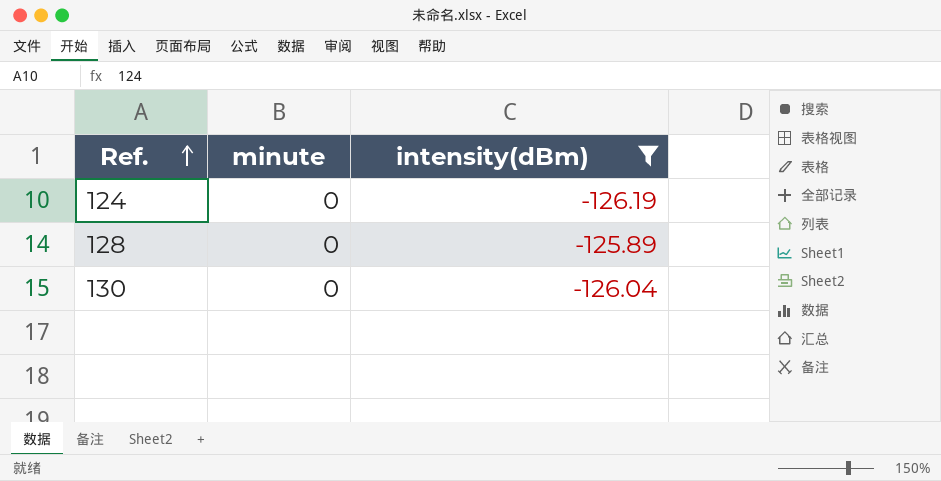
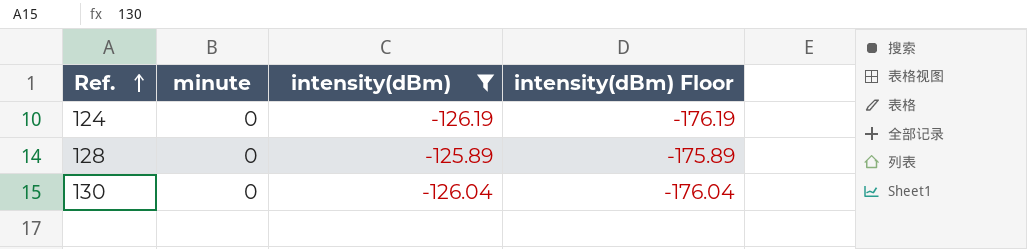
column intensity(dBm) Floor | formula: none -> [intensity(dBm)] - 50

